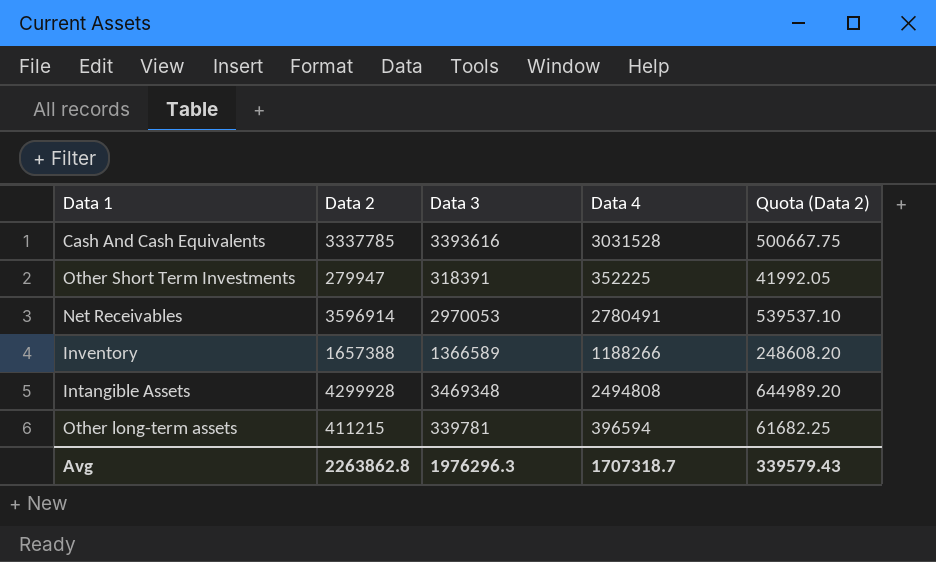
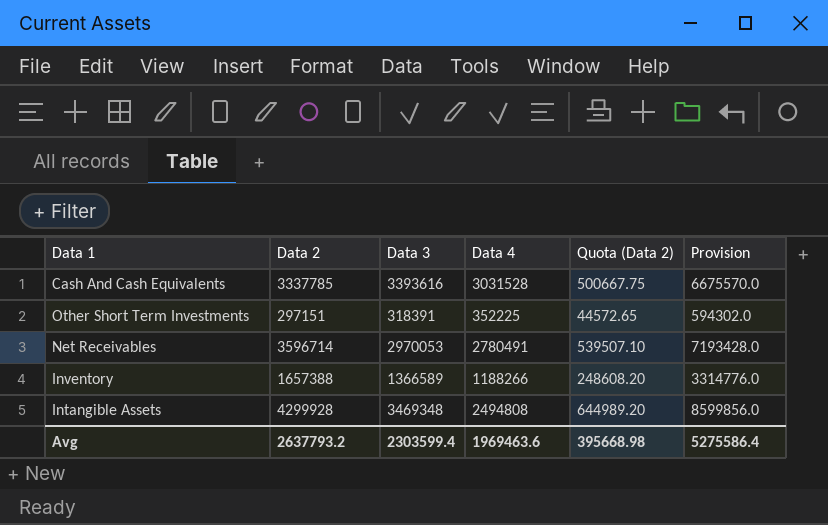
column Provision | formula: none -> [Data 2] * 2
row Other long-term assets: 411215 | 339781 | 396594 | 61682.25 -> none
Other Short Term Investments | Data 2: 279947 -> 297151
Other Short Term Investments | Quota (Data 2): 41992.05 -> 44572.65
Net Receivables | Data 2: 3596914 -> 3596714
Net Receivables | Quota (Data 2): 539537.10 -> 539507.10
Avg | Data 2: 2263862.8 -> 2637793.2
Avg | Data 3: 1976296.3 -> 2303599.4
Avg | Data 4: 1707318.7 -> 1969463.6
Avg | Quota (Data 2): 339579.43 -> 395668.98

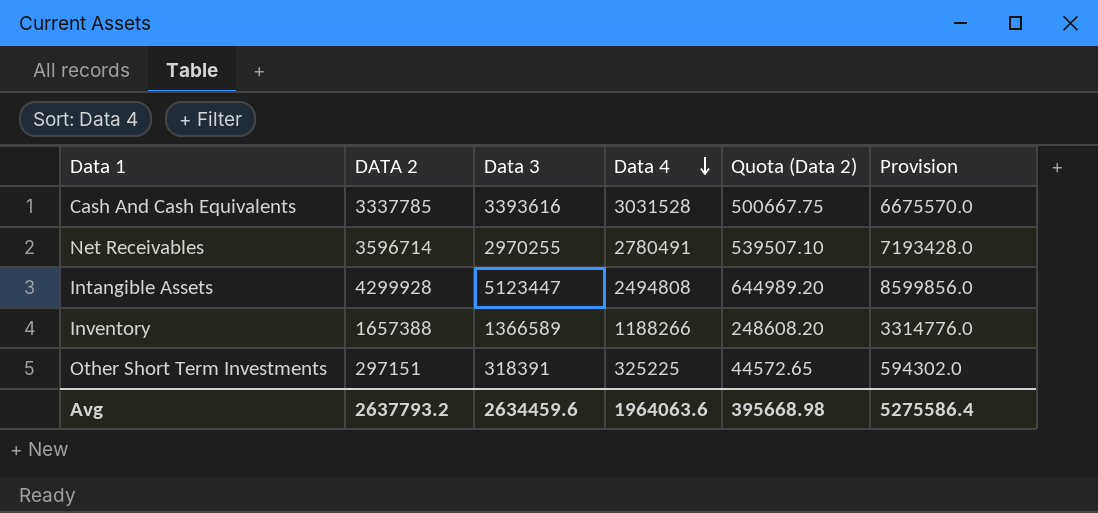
row order: none -> Data 4 descending
column name: Data 2 -> DATA 2
Net Receivables | Data 3: 2970053 -> 2970255
Intangible Assets | Data 3: 3469348 -> 5123447
Other Short Term Investments | Data 4: 352225 -> 325225
Avg | Data 3: 2303599.4 -> 2634459.6
Avg | Data 4: 1969463.6 -> 1964063.6

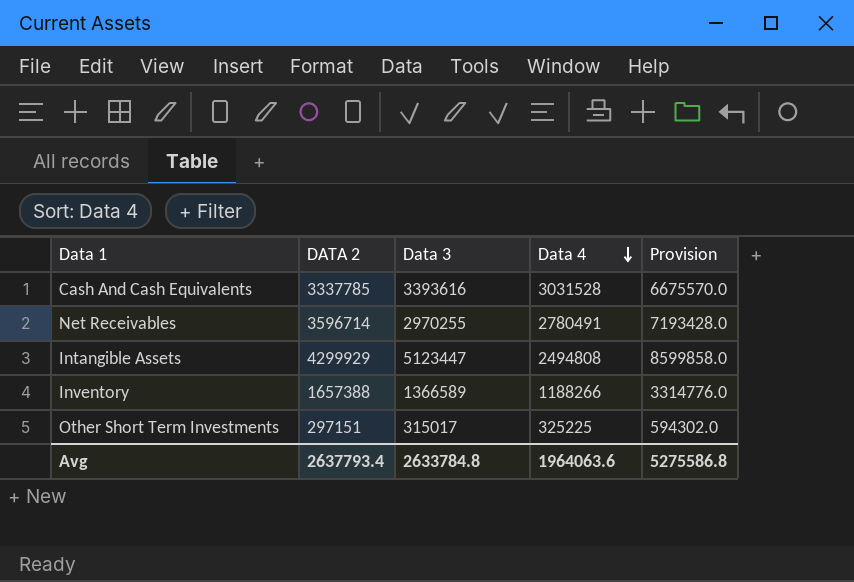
column Quota (Data 2) | formula: [DATA 2] * 0.15 -> none
Intangible Assets | DATA 2: 4299928 -> 4299929
Intangible Assets | Provision: 8599856.0 -> 8599858.0
Other Short Term Investments | Data 3: 318391 -> 315017
Avg | DATA 2: 2637793.2 -> 2637793.4
Avg | Data 3: 2634459.6 -> 2633784.8
Avg | Provision: 5275586.4 -> 5275586.8

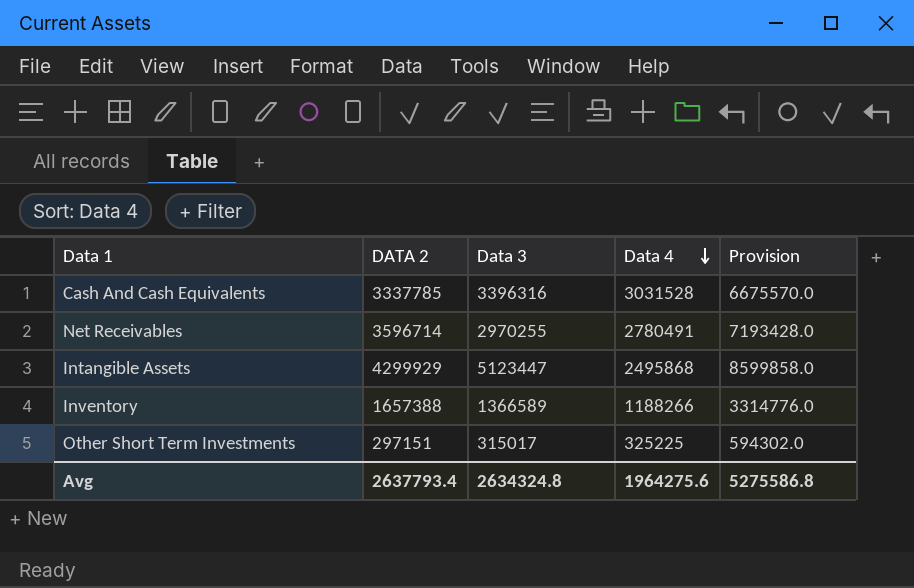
Cash And Cash Equivalents | Data 3: 3393616 -> 3396316
Intangible Assets | Data 4: 2494808 -> 2495868
Avg | Data 3: 2633784.8 -> 2634324.8
Avg | Data 4: 1964063.6 -> 1964275.6

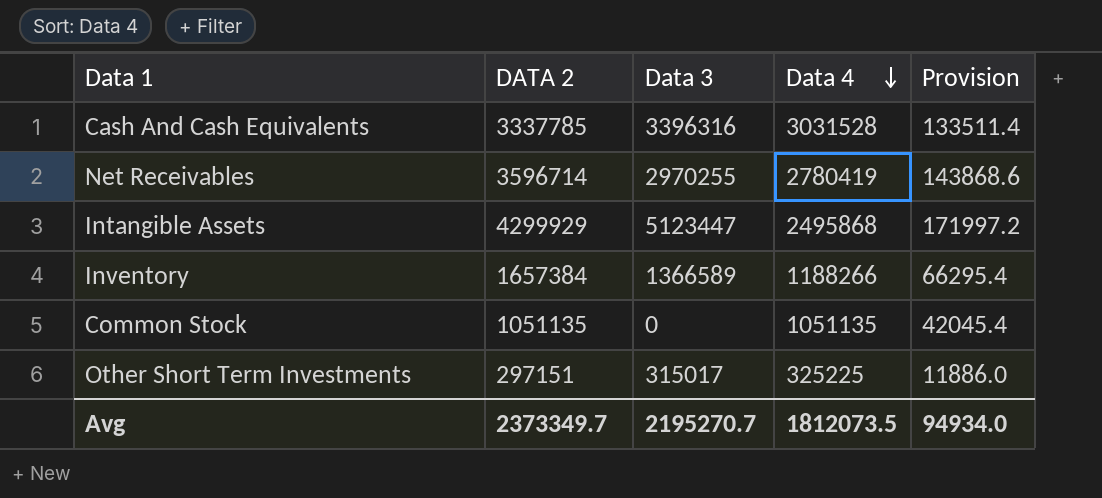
column Provision | formula: [DATA 2] * 2 -> [DATA 2] * 0.04
Net Receivables | Data 4: 2780491 -> 2780419
Inventory | DATA 2: 1657388 -> 1657384
row Common Stock: none -> 1051135 | 0 | 1051135 | 42045.4
Avg | DATA 2: 2637793.4 -> 2373349.7
Avg | Data 3: 2634324.8 -> 2195270.7
Avg | Data 4: 1964275.6 -> 1812073.5
Avg | Provision: 5275586.8 -> 94934.0

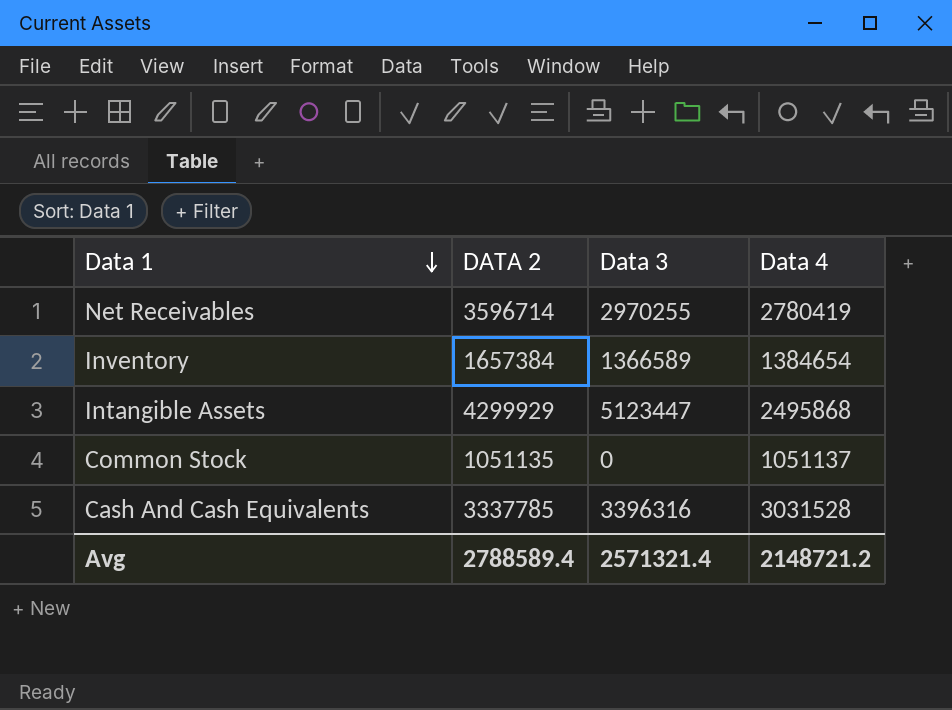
row order: Data 4 descending -> Data 1 descending
column Provision | formula: [DATA 2] * 0.04 -> none
row Other Short Term Investments: 297151 | 315017 | 325225 | 11886.0 -> none
Inventory | Data 4: 1188266 -> 1384654
Common Stock | Data 4: 1051135 -> 1051137
Avg | DATA 2: 2373349.7 -> 2788589.4
Avg | Data 3: 2195270.7 -> 2571321.4
Avg | Data 4: 1812073.5 -> 2148721.2

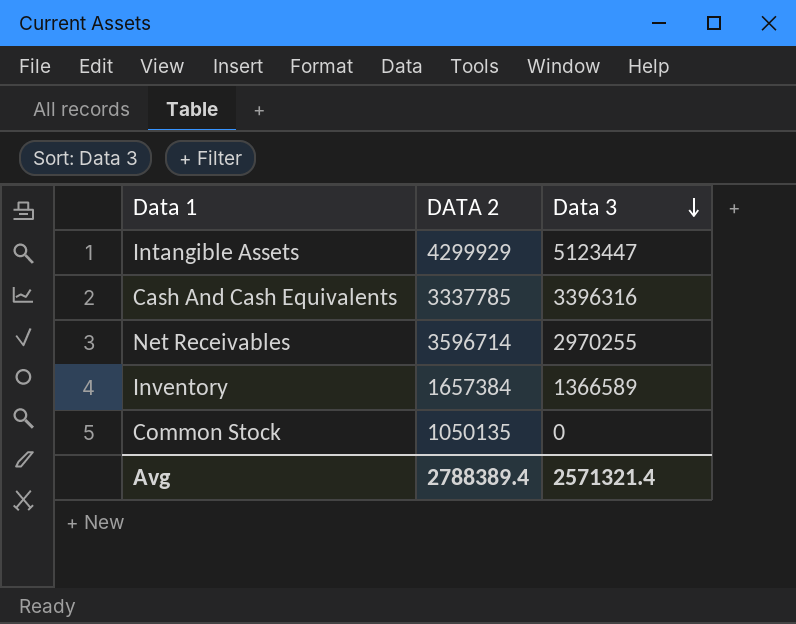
row order: Data 1 descending -> Data 3 descending
column Data 4 | position: 4 -> none
Common Stock | DATA 2: 1051135 -> 1050135
Avg | DATA 2: 2788589.4 -> 2788389.4

